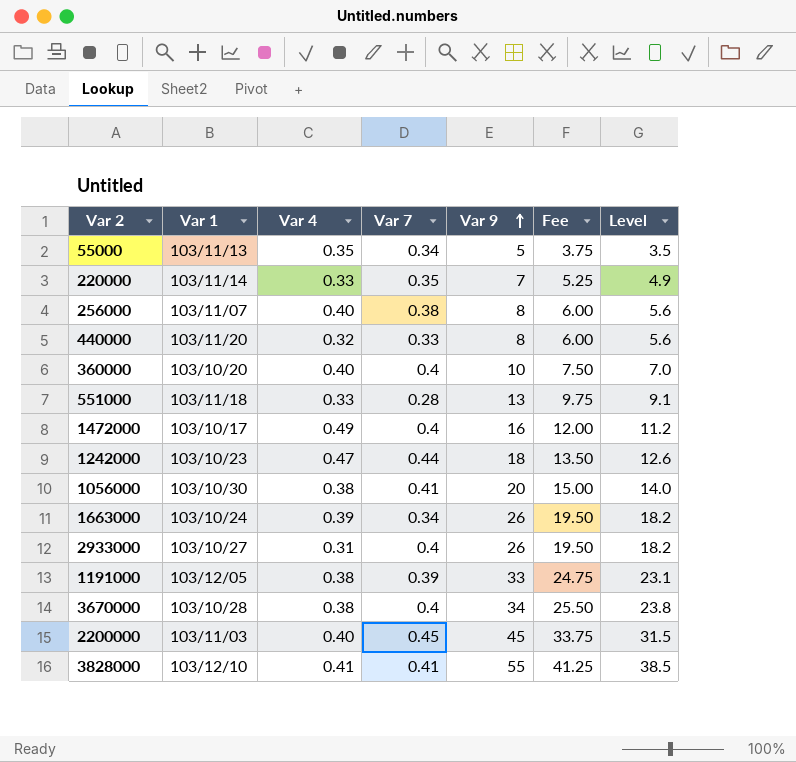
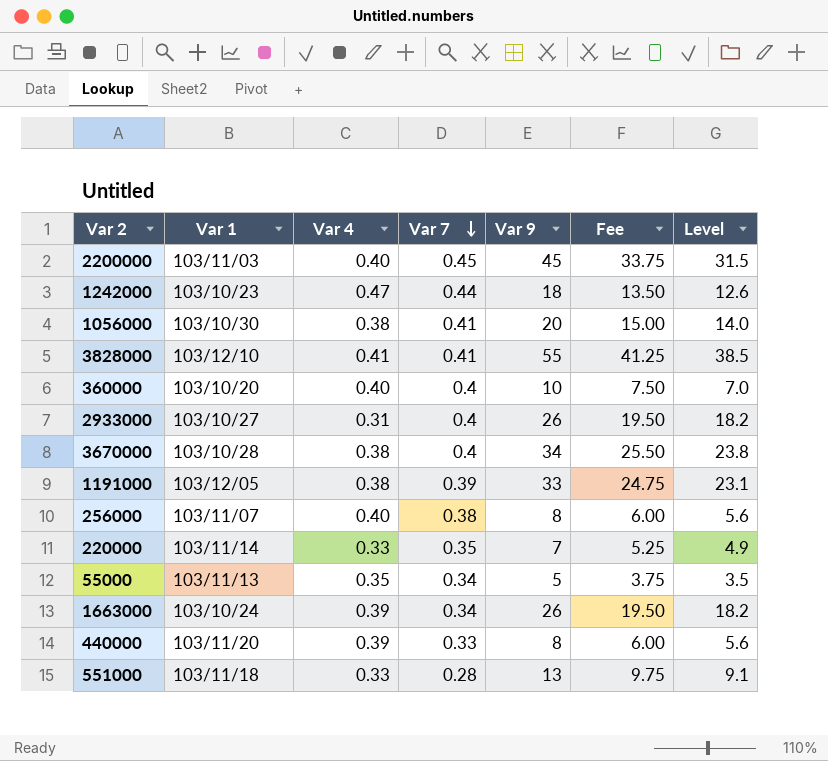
row order: Var 9 ascending -> Var 7 descending
row 1472000: 103/10/17 | 0.49 | 0.4 | 16 | 12.00 | 11.2 -> none
440000 | Var 4: 0.32 -> 0.39

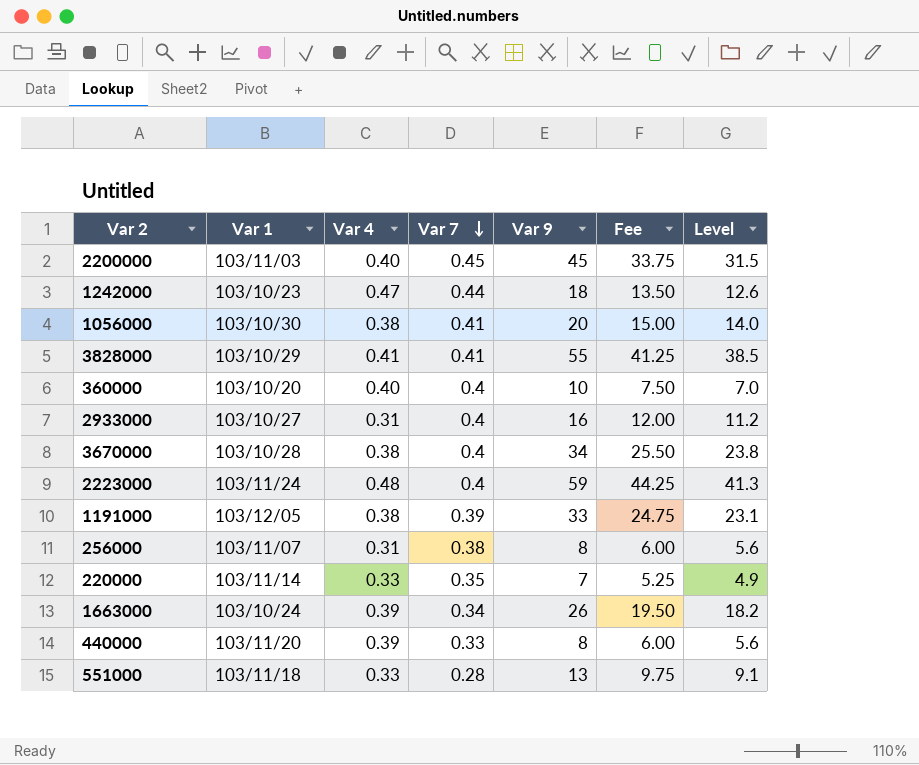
row 55000: 103/11/13 | 0.35 | 0.34 | 5 | 3.75 | 3.5 -> none
3828000 | Var 1: 103/12/10 -> 103/10/29
2933000 | Var 9: 26 -> 16
2933000 | Fee: 19.50 -> 12.00
2933000 | Level: 18.2 -> 11.2
row 2223000: none -> 103/11/24 | 0.48 | 0.4 | 59 | 44.25 | 41.3
256000 | Var 4: 0.40 -> 0.31

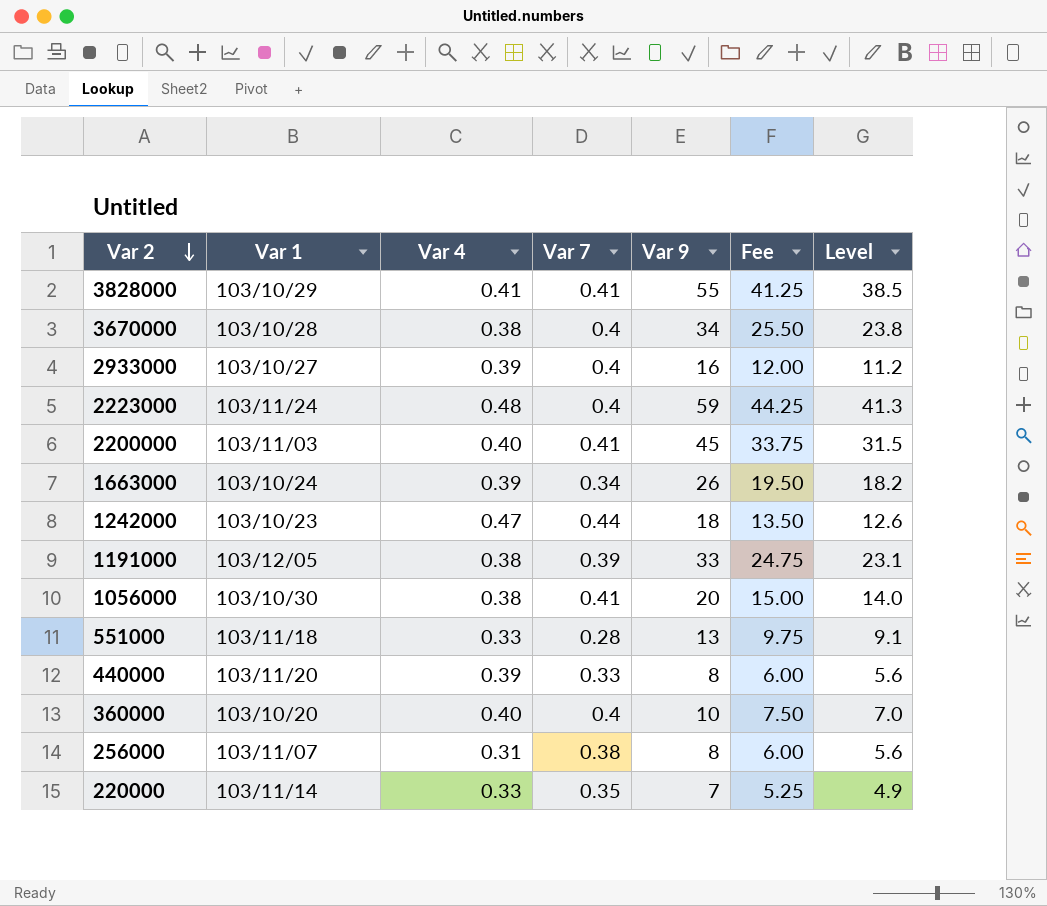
row order: Var 7 descending -> Var 2 descending
2933000 | Var 4: 0.31 -> 0.39
2200000 | Var 7: 0.45 -> 0.41

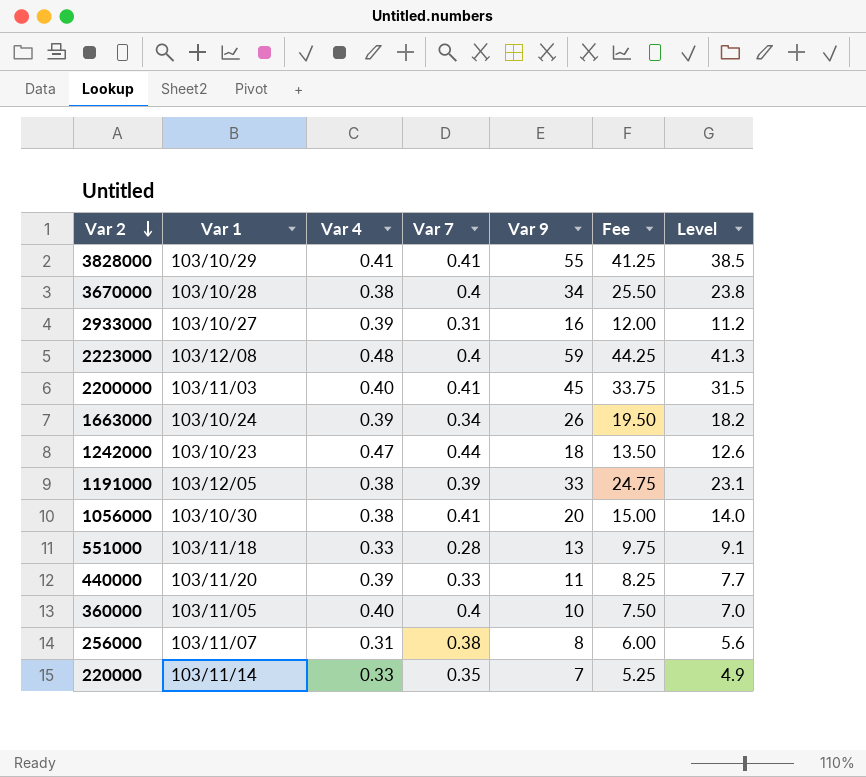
2933000 | Var 7: 0.4 -> 0.31
2223000 | Var 1: 103/11/24 -> 103/12/08
440000 | Var 9: 8 -> 11
440000 | Fee: 6.00 -> 8.25
440000 | Level: 5.6 -> 7.7
360000 | Var 1: 103/10/20 -> 103/11/05

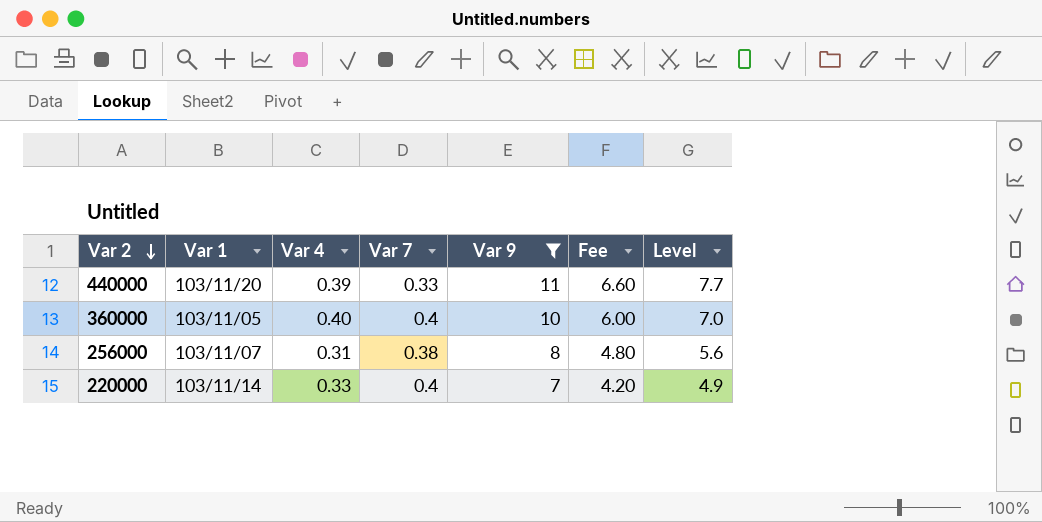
filter: none -> Var 9 <= 11
column Fee | formula: [Var 9] * 0.75 -> [Var 9] * 0.6
220000 | Var 7: 0.35 -> 0.4

